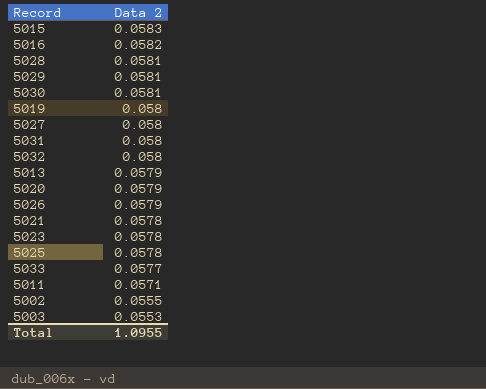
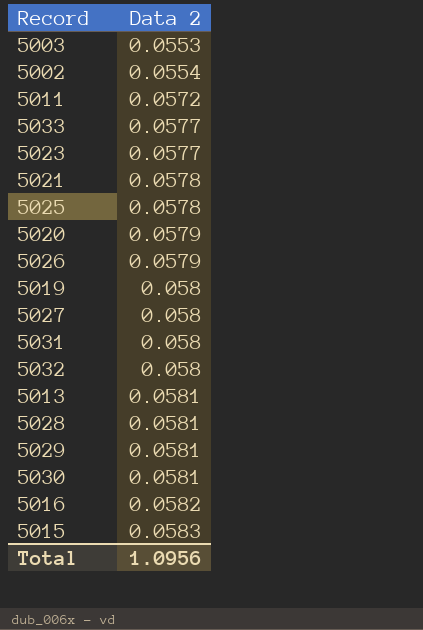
row order: Data 2 descending -> Data 2 ascending
5002 | Data 2: 0.0555 -> 0.0554
5011 | Data 2: 0.0571 -> 0.0572
5023 | Data 2: 0.0578 -> 0.0577
5013 | Data 2: 0.0579 -> 0.0581
Total | Data 2: 1.0955 -> 1.0956

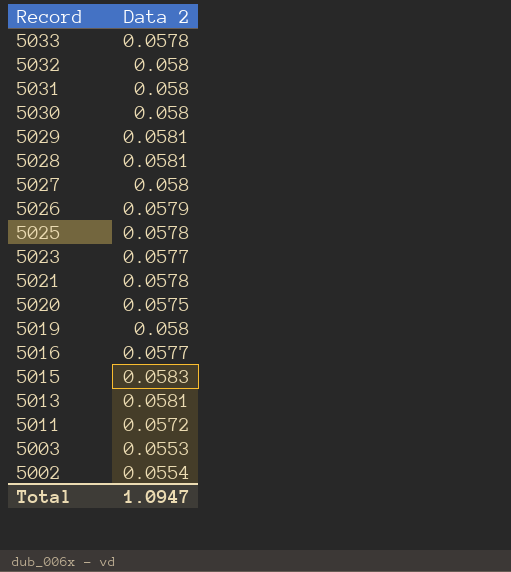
row order: Data 2 ascending -> Record descending
5033 | Data 2: 0.0577 -> 0.0578
5030 | Data 2: 0.0581 -> 0.058
5020 | Data 2: 0.0579 -> 0.0575
5016 | Data 2: 0.0582 -> 0.0577
Total | Data 2: 1.0956 -> 1.0947

